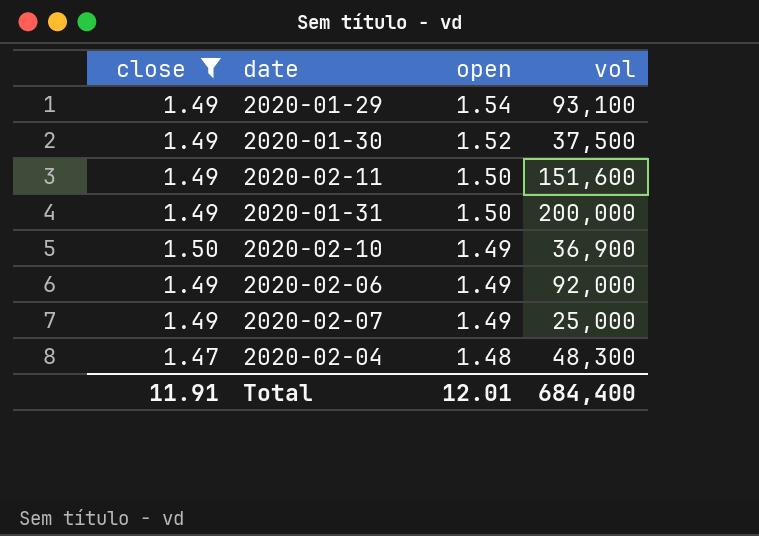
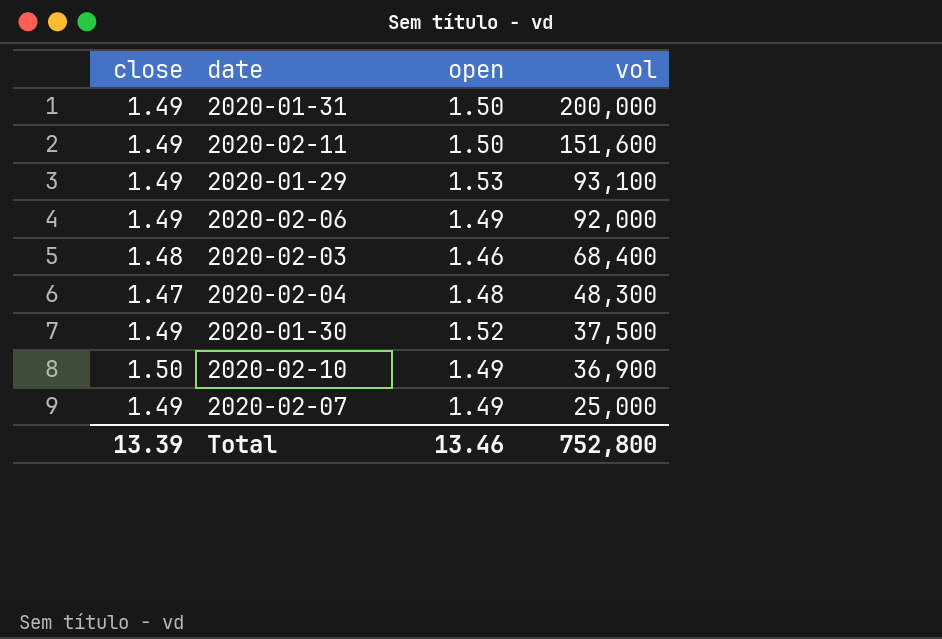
filter: close != 1.48 -> none
row order: open descending -> vol descending
2020-01-29 | open: 1.54 -> 1.53
Total | close: 11.91 -> 13.39
Total | open: 12.01 -> 13.46
Total | vol: 684,400 -> 752,800

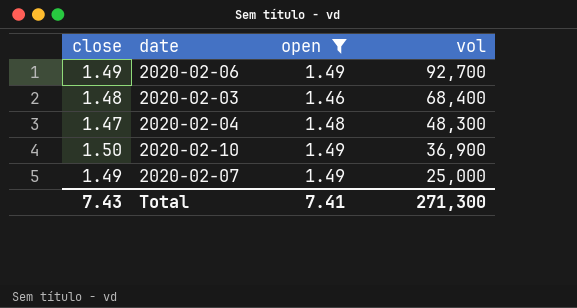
filter: none -> open <= 1.49
2020-02-06 | vol: 92,000 -> 92,700
Total | close: 13.39 -> 7.43
Total | open: 13.46 -> 7.41
Total | vol: 752,800 -> 271,300

